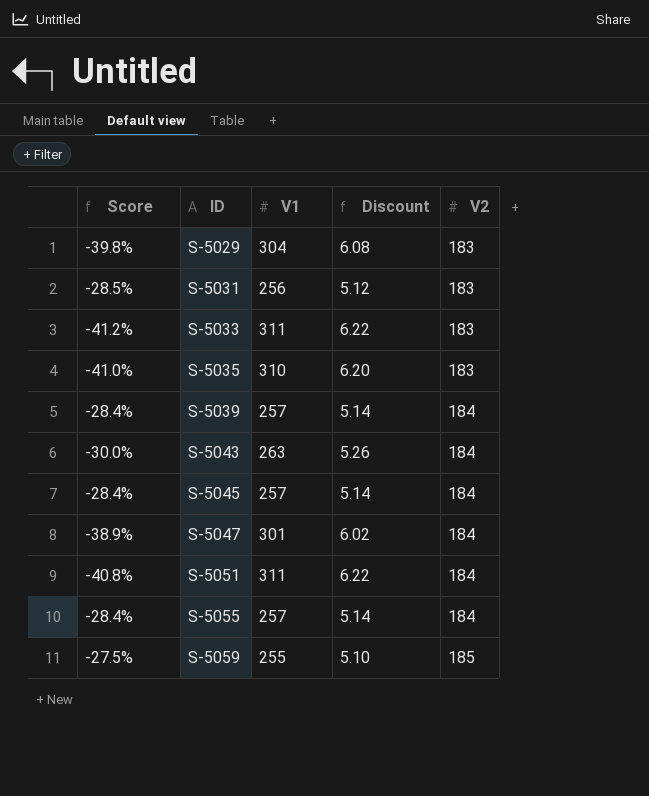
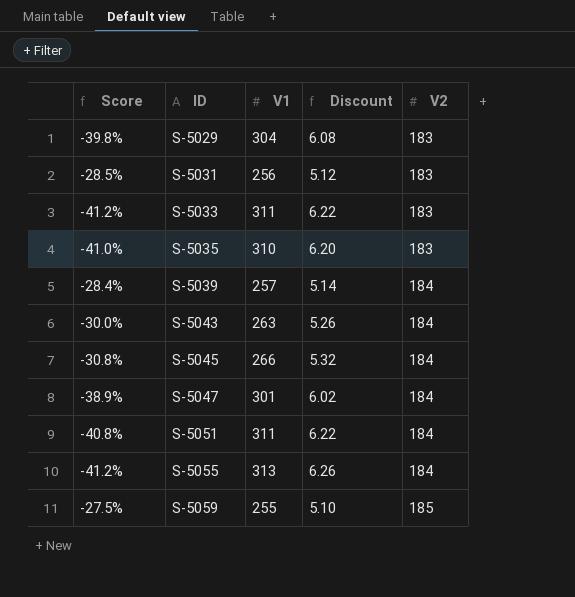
S-5045 | Score: -28.4% -> -30.8%
S-5045 | V1: 257 -> 266
S-5045 | Discount: 5.14 -> 5.32
S-5055 | Score: -28.4% -> -41.2%
S-5055 | V1: 257 -> 313
S-5055 | Discount: 5.14 -> 6.26

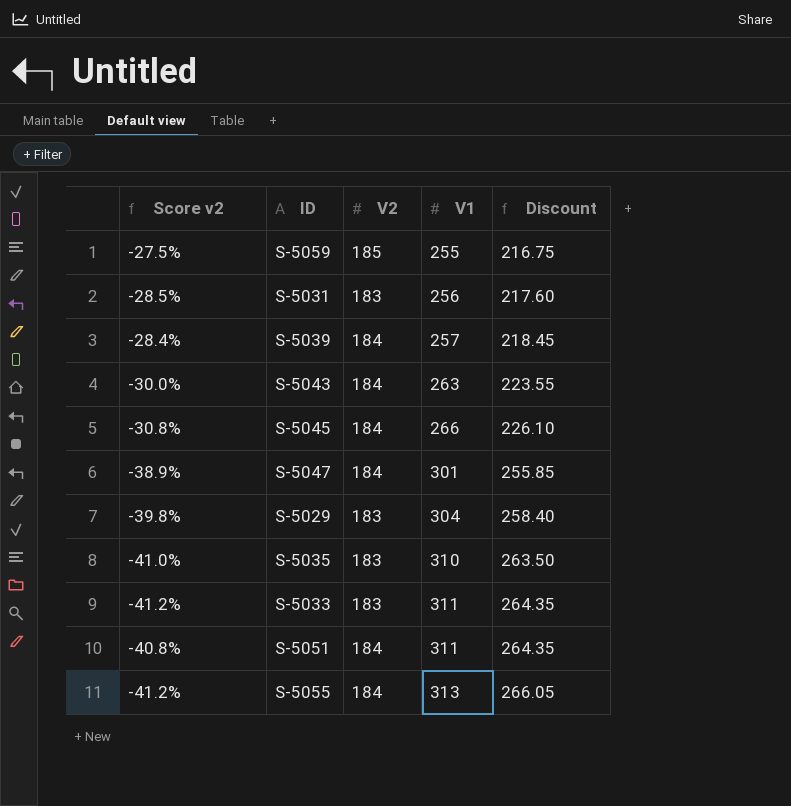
row order: ID ascending -> V1 ascending
column name: Score -> Score v2
column V2 | position: 5 -> 3
column Discount | formula: [V1] * 0.02 -> [V1] * 0.85

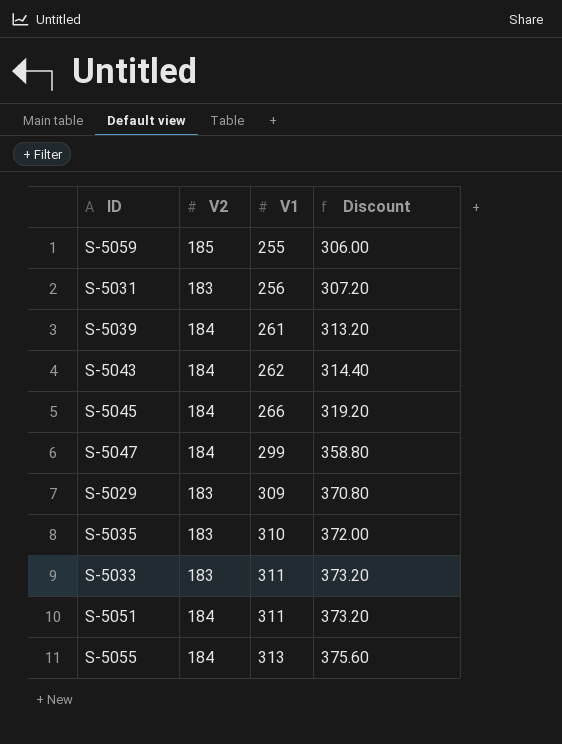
column Score v2 | formula: ([V2] - [V1]) / [V1] -> none
column Discount | formula: [V1] * 0.85 -> [V1] * 1.2
S-5039 | V1: 257 -> 261
S-5043 | V1: 263 -> 262
S-5047 | V1: 301 -> 299
S-5029 | V1: 304 -> 309

